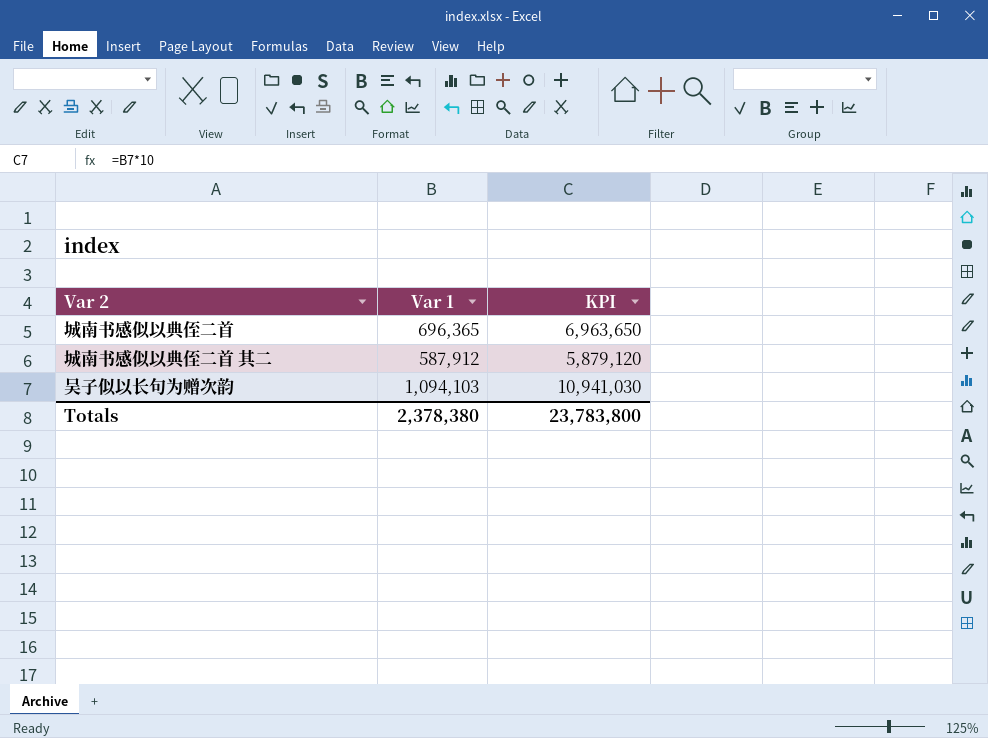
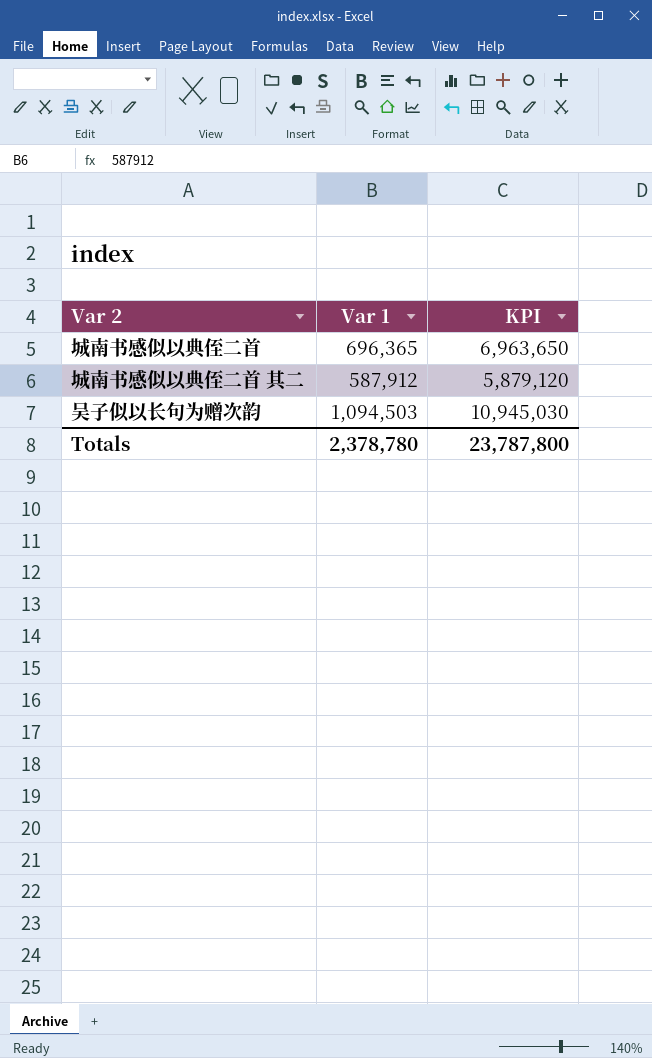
吴子似以长句为赠次韵 | Var 1: 1,094,103 -> 1,094,503
吴子似以长句为赠次韵 | KPI: 10,941,030 -> 10,945,030
Totals | Var 1: 2,378,380 -> 2,378,780
Totals | KPI: 23,783,800 -> 23,787,800

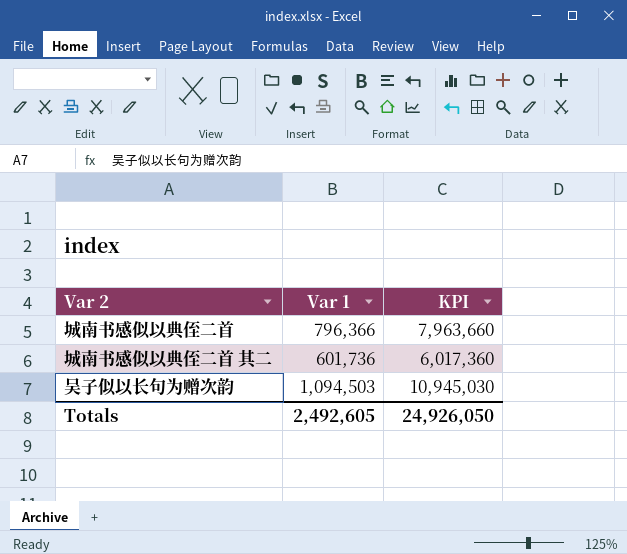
城南书感似以典侄二首 | Var 1: 696,365 -> 796,366
城南书感似以典侄二首 | KPI: 6,963,650 -> 7,963,660
城南书感似以典侄二首 其二 | Var 1: 587,912 -> 601,736
城南书感似以典侄二首 其二 | KPI: 5,879,120 -> 6,017,360
Totals | Var 1: 2,378,780 -> 2,492,605
Totals | KPI: 23,787,800 -> 24,926,050

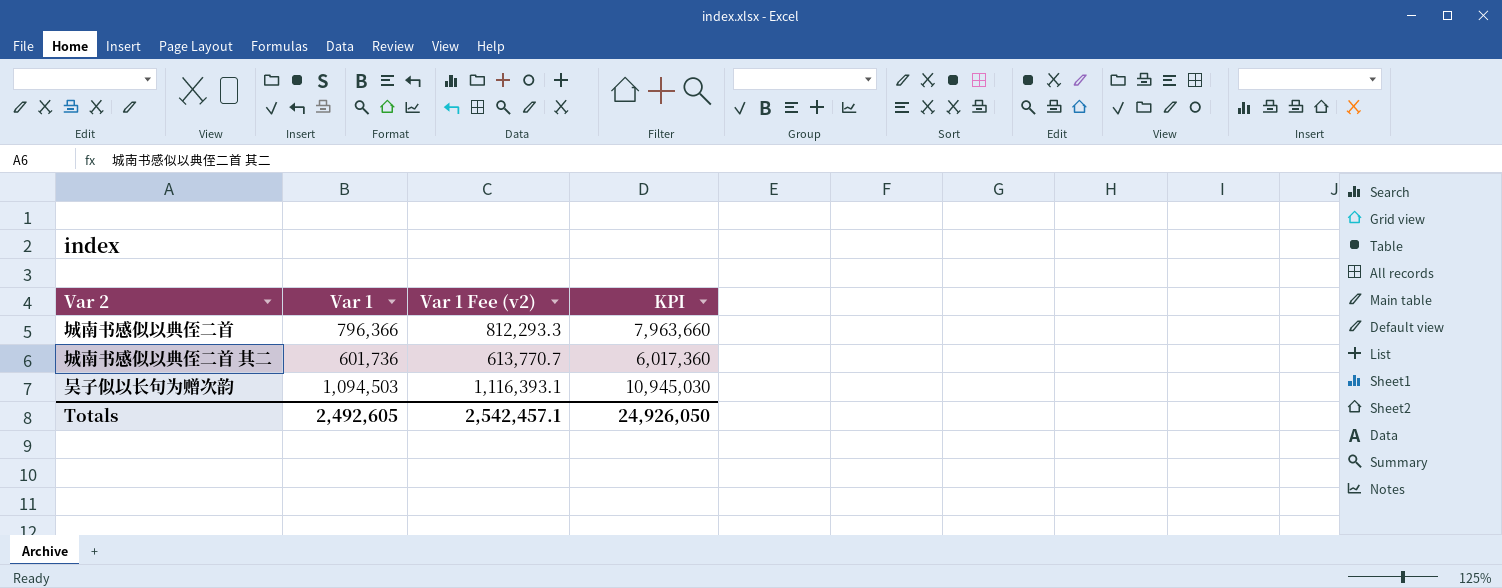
column Var 1 Fee (v2) | formula: none -> [Var 1] * 1.02

